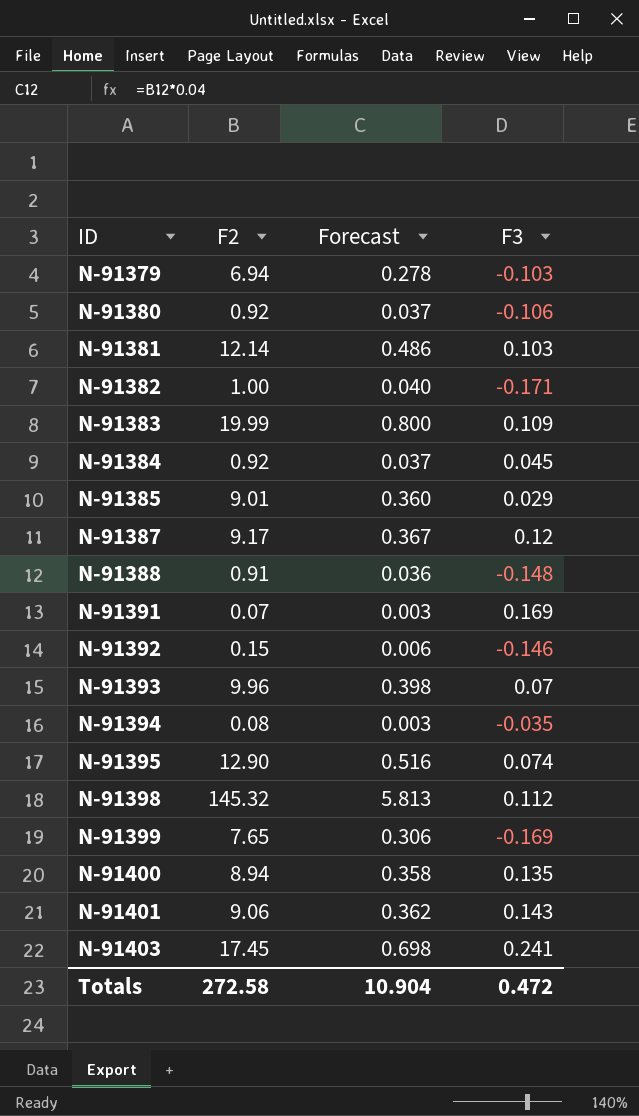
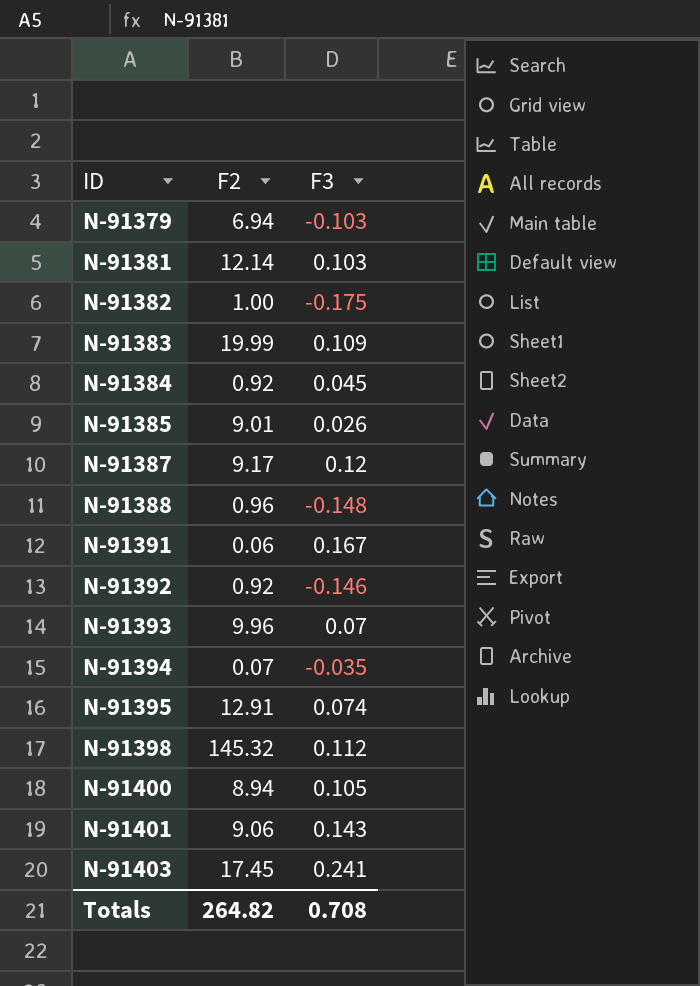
column Forecast | formula: [F2] * 0.04 -> none
row N-91380: 0.92 | 0.037 | -0.106 -> none
row N-91399: 7.65 | 0.306 | -0.169 -> none
N-91382 | F3: -0.171 -> -0.175
N-91385 | F3: 0.029 -> 0.026
N-91388 | F2: 0.91 -> 0.96
N-91391 | F2: 0.07 -> 0.06
N-91391 | F3: 0.169 -> 0.167
N-91392 | F2: 0.15 -> 0.92
N-91394 | F2: 0.08 -> 0.07
N-91395 | F2: 12.90 -> 12.91
N-91400 | F3: 0.135 -> 0.105
Totals | F2: 272.58 -> 264.82
Totals | F3: 0.472 -> 0.708

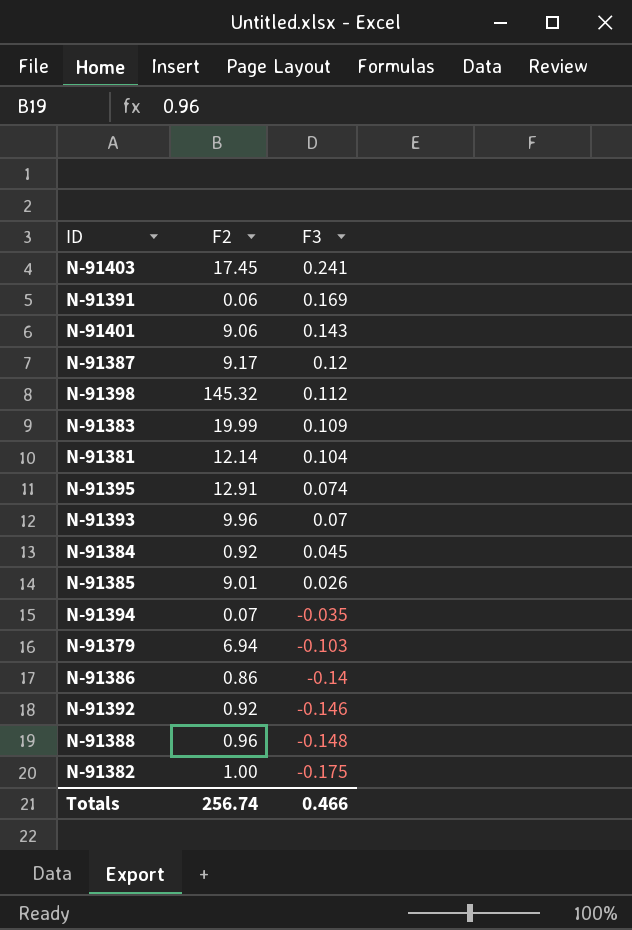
row order: ID ascending -> F3 descending
row N-91400: 8.94 | 0.105 -> none
N-91391 | F3: 0.167 -> 0.169
N-91381 | F3: 0.103 -> 0.104
row N-91386: none -> 0.86 | -0.14
Totals | F2: 264.82 -> 256.74
Totals | F3: 0.708 -> 0.466

